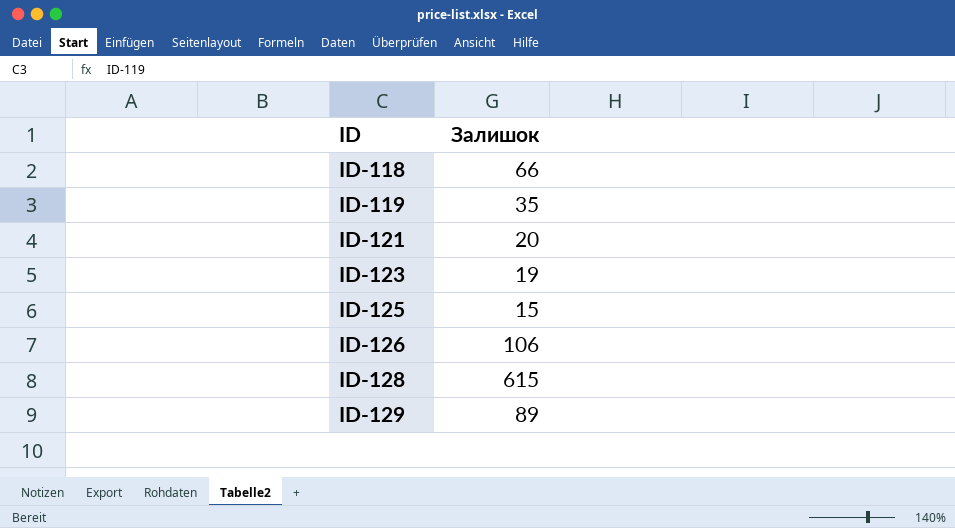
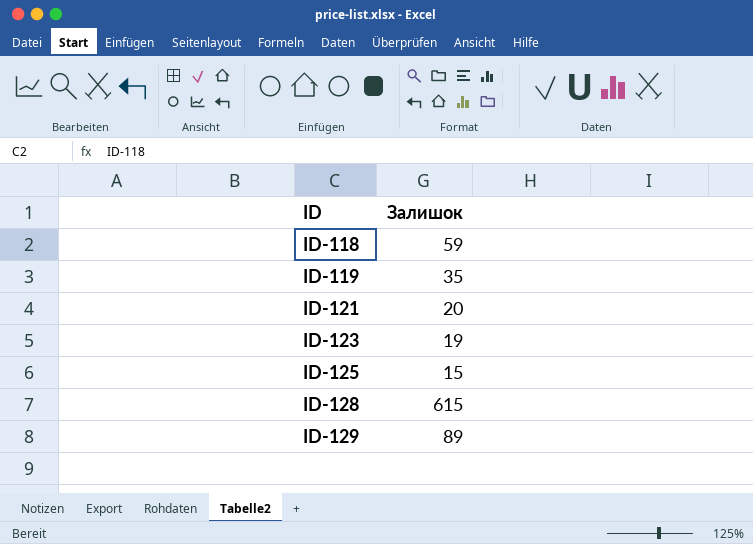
row ID-126: 106 -> none
ID-118 | Залишок: 66 -> 59

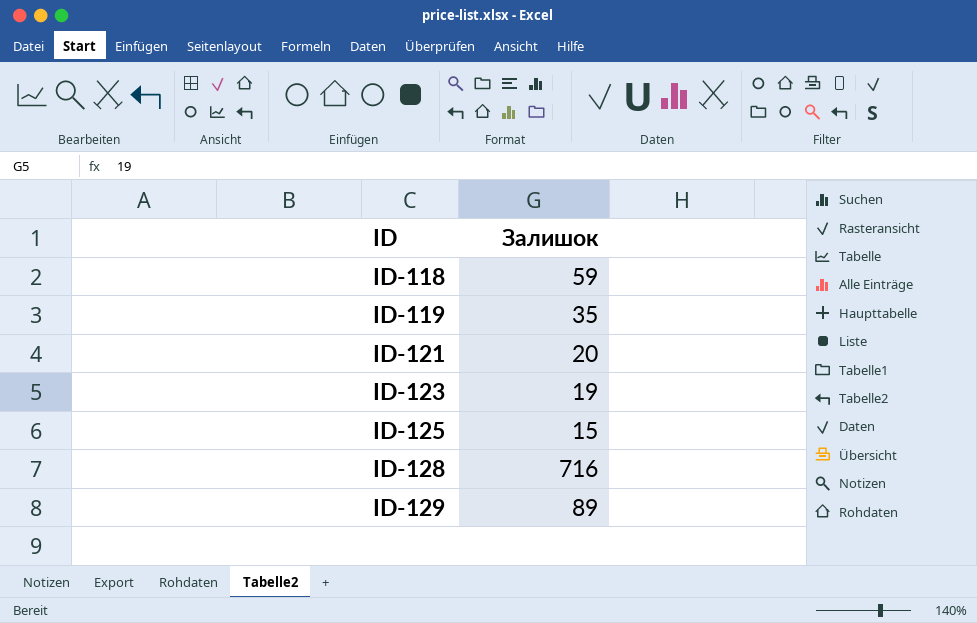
ID-128 | Залишок: 615 -> 716

